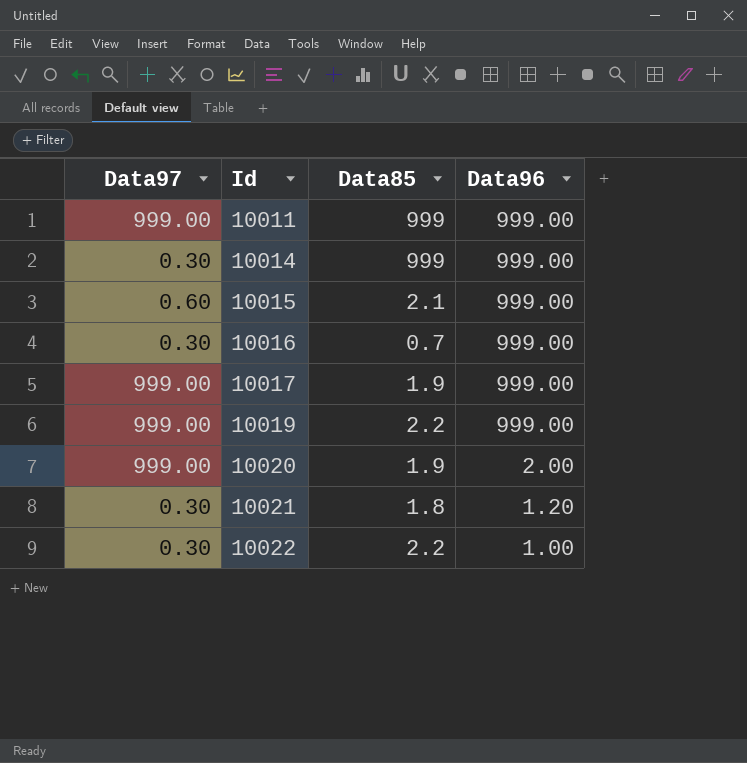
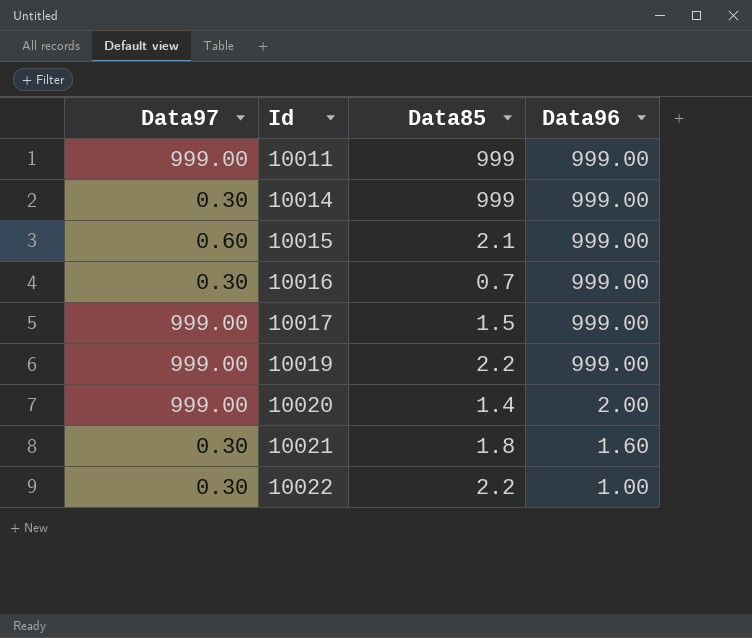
10017 | Data85: 1.9 -> 1.5
10020 | Data85: 1.9 -> 1.4
10021 | Data96: 1.20 -> 1.60

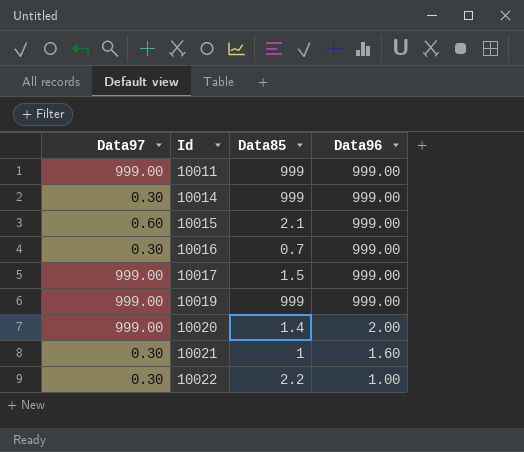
10019 | Data85: 2.2 -> 999
10021 | Data85: 1.8 -> 1

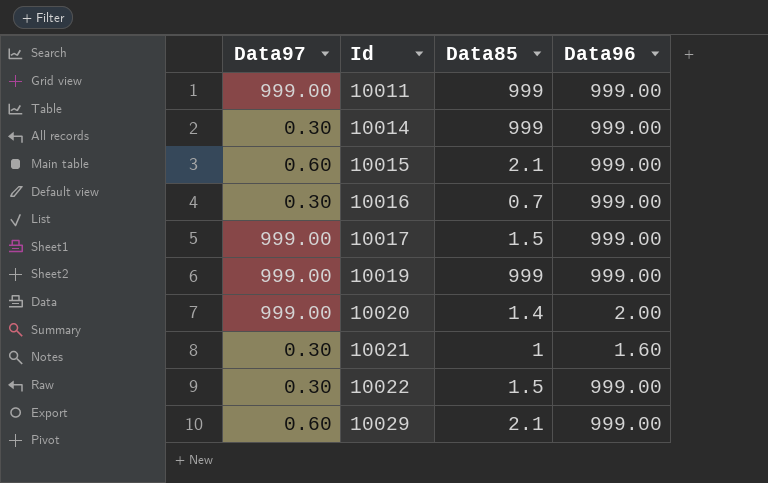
10022 | Data85: 2.2 -> 1.5
10022 | Data96: 1.00 -> 999.00
row 10029: none -> 0.60 | 2.1 | 999.00

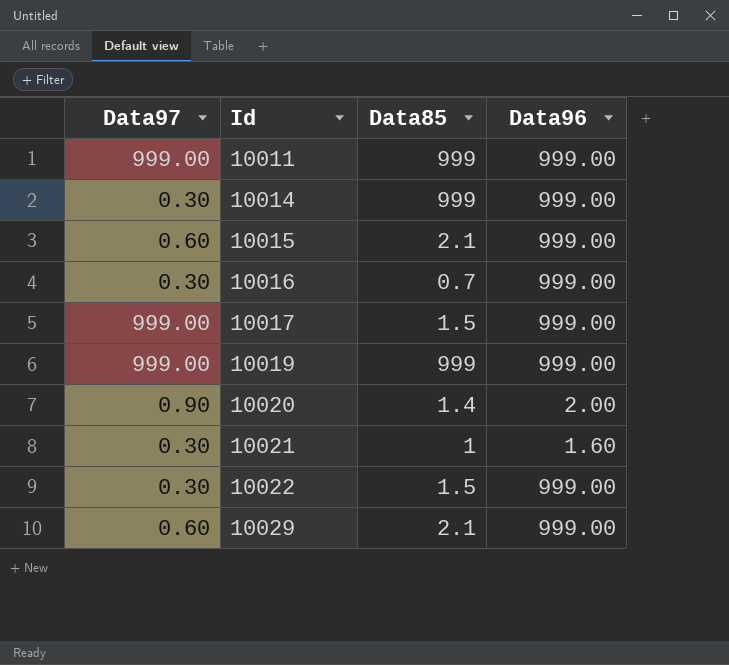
10020 | Data97: 999.00 -> 0.90

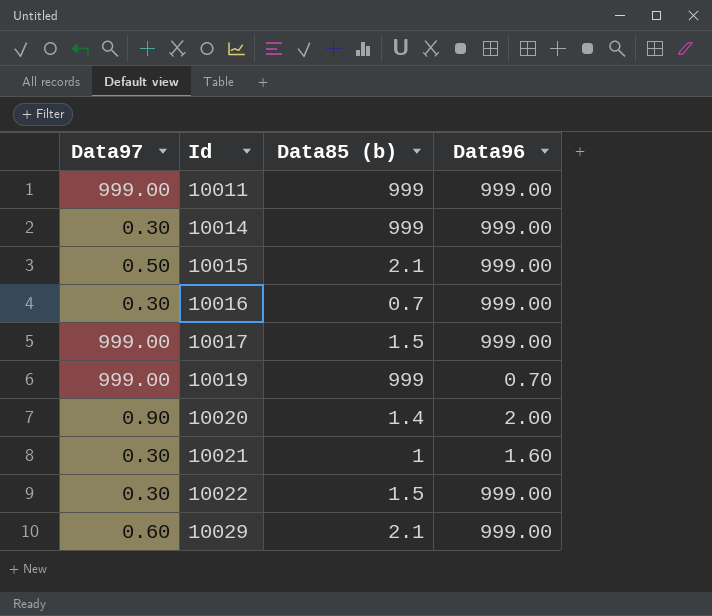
column name: Data85 -> Data85 (b)
10015 | Data97: 0.60 -> 0.50
10019 | Data96: 999.00 -> 0.70

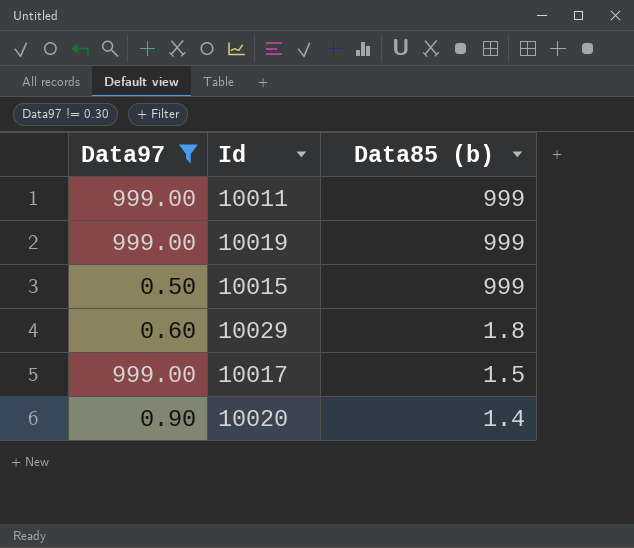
filter: none -> Data97 != 0.30
row order: Id ascending -> Data85 (b) descending
column Data96 | position: 4 -> none
10015 | Data85 (b): 2.1 -> 999
10029 | Data85 (b): 2.1 -> 1.8

